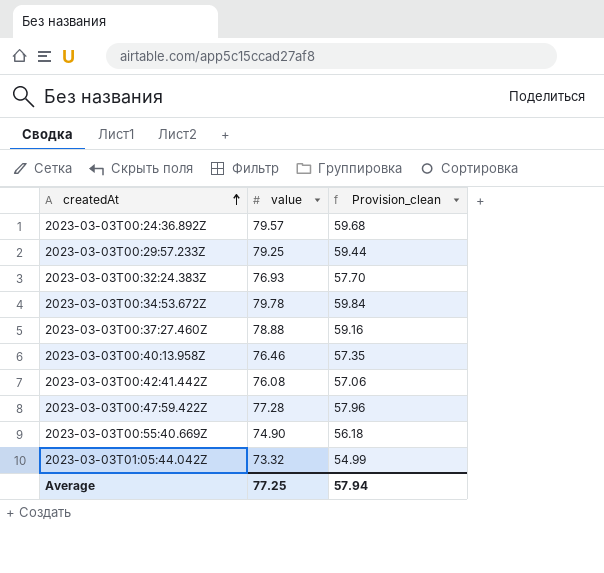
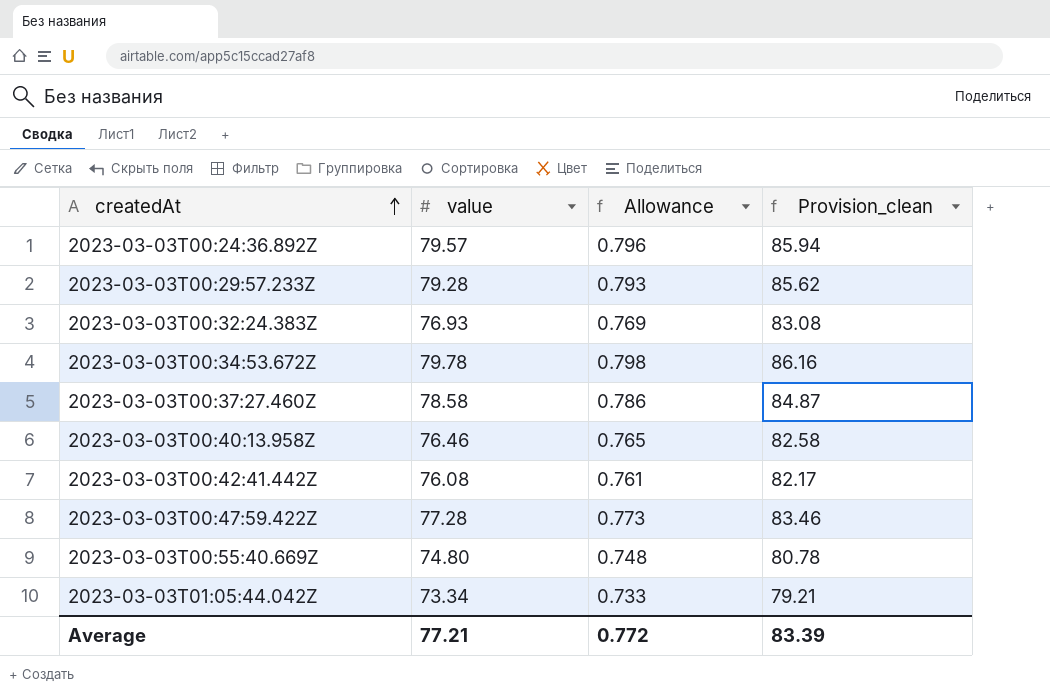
column Allowance | formula: none -> [value] * 0.01
column Provision_clean | formula: [value] * 0.75 -> [value] * 1.08
2023-03-03T00:29:57.233Z | value: 79.25 -> 79.28
2023-03-03T00:37:27.460Z | value: 78.88 -> 78.58
2023-03-03T00:55:40.669Z | value: 74.90 -> 74.80
2023-03-03T01:05:44.042Z | value: 73.32 -> 73.34
Average | value: 77.25 -> 77.21
Average | Provision_clean: 57.94 -> 83.39

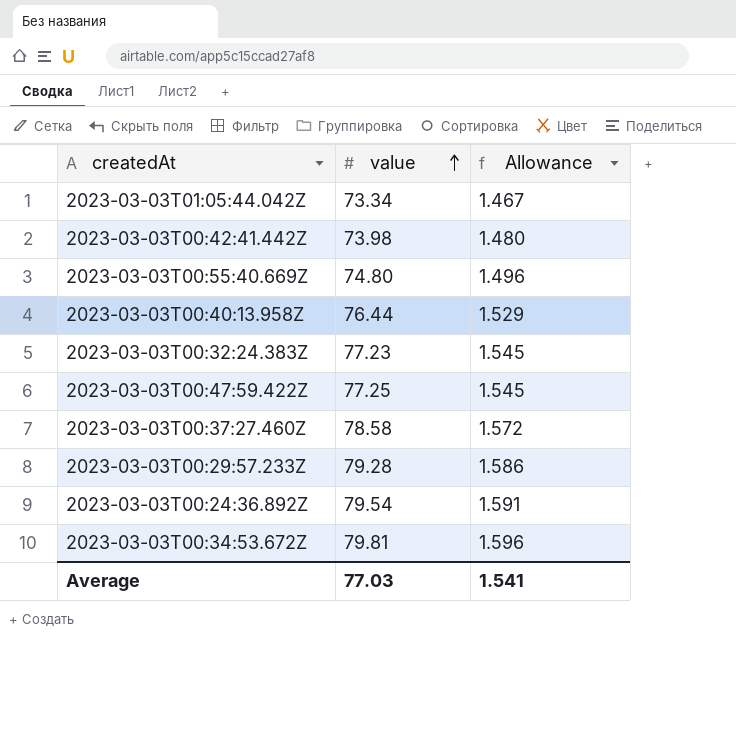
row order: createdAt ascending -> value ascending
column Provision_clean | formula: [value] * 1.08 -> none
column Allowance | formula: [value] * 0.01 -> [value] * 0.02
2023-03-03T00:42:41.442Z | value: 76.08 -> 73.98
2023-03-03T00:40:13.958Z | value: 76.46 -> 76.44
2023-03-03T00:32:24.383Z | value: 76.93 -> 77.23
2023-03-03T00:47:59.422Z | value: 77.28 -> 77.25
2023-03-03T00:24:36.892Z | value: 79.57 -> 79.54
2023-03-03T00:34:53.672Z | value: 79.78 -> 79.81
Average | value: 77.21 -> 77.03
Average | Allowance: 0.772 -> 1.541

